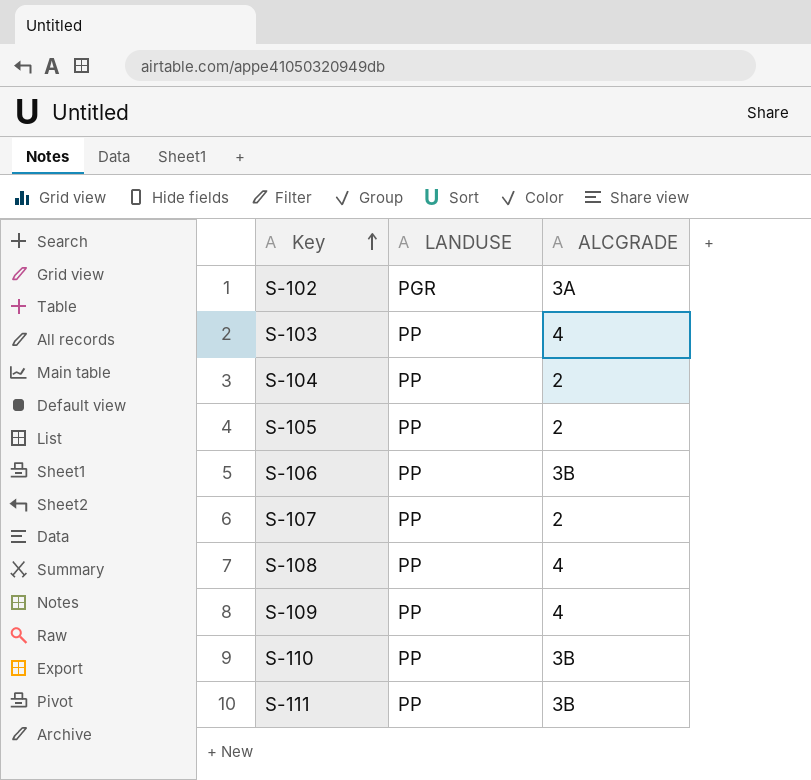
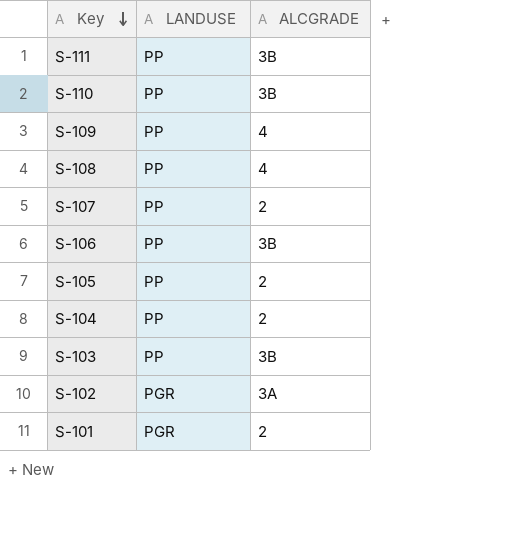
row order: Key ascending -> Key descending
S-103 | ALCGRADE: 4 -> 3B
row S-101: none -> PGR | 2

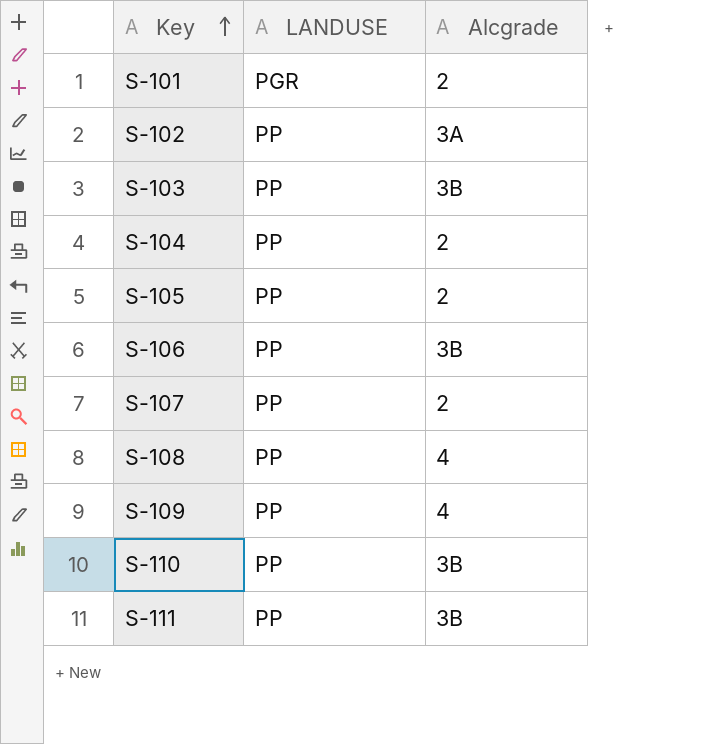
row order: Key descending -> Key ascending
column name: ALCGRADE -> Alcgrade
S-102 | LANDUSE: PGR -> PP

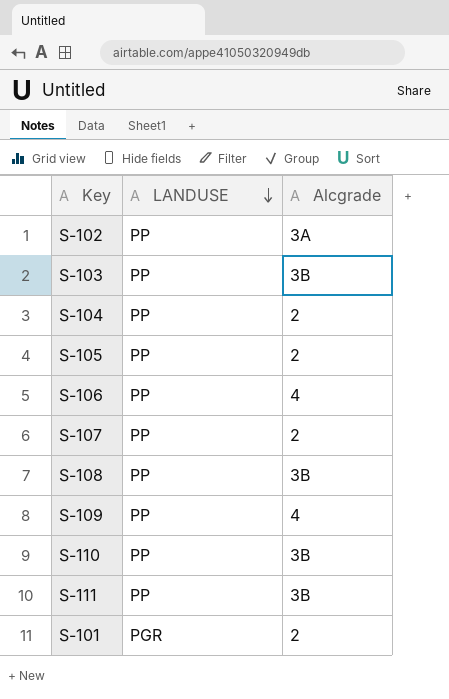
row order: Key ascending -> LANDUSE descending
S-106 | Alcgrade: 3B -> 4
S-108 | Alcgrade: 4 -> 3B

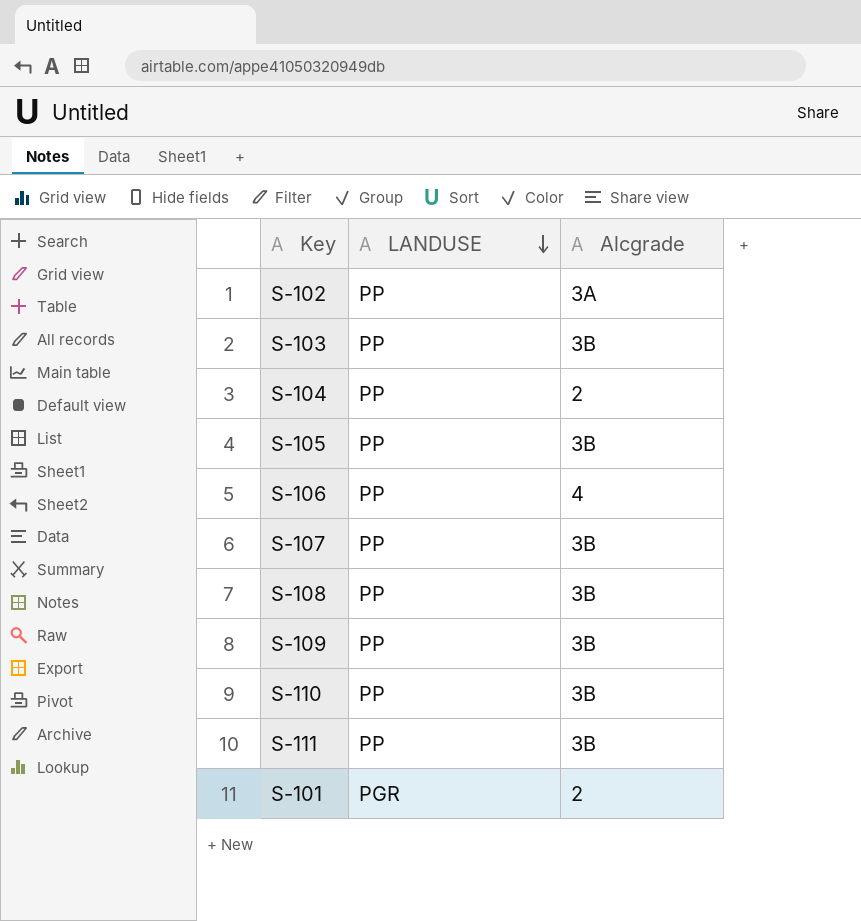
S-105 | Alcgrade: 2 -> 3B
S-107 | Alcgrade: 2 -> 3B
S-109 | Alcgrade: 4 -> 3B

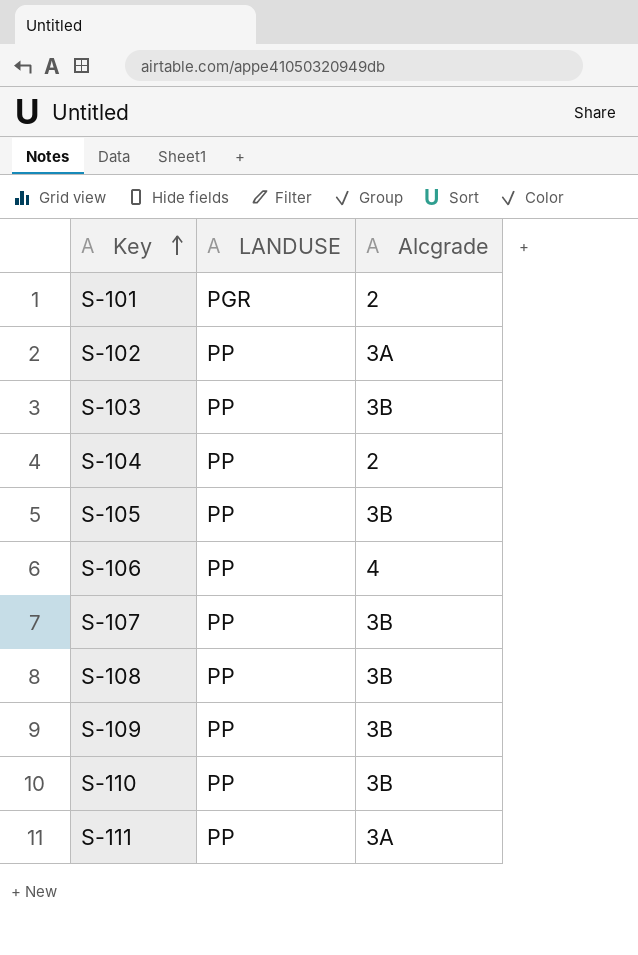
row order: LANDUSE descending -> Key ascending
S-111 | Alcgrade: 3B -> 3A

